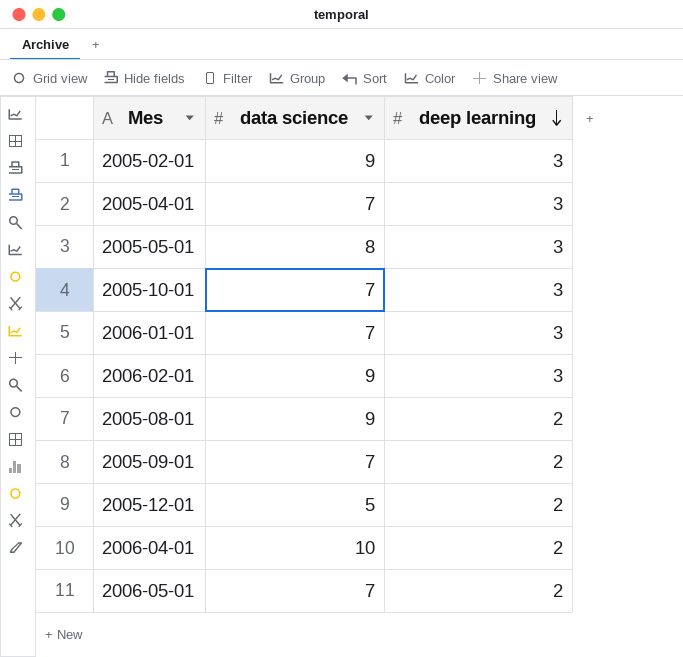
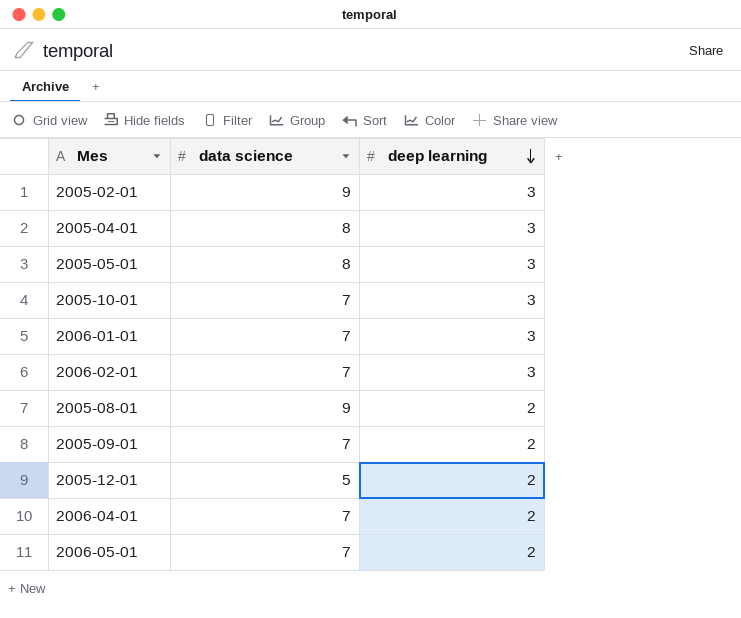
2005-04-01 | data science: 7 -> 8
2006-02-01 | data science: 9 -> 7
2006-04-01 | data science: 10 -> 7

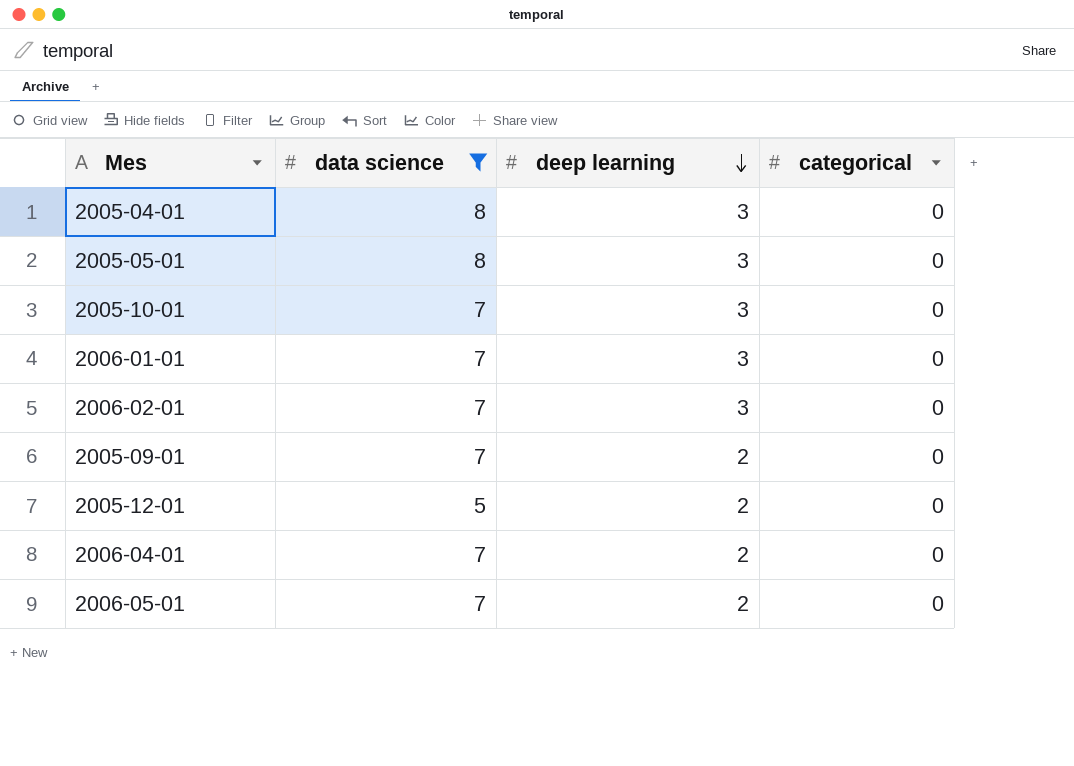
filter: none -> data science != 9
column categorical | position: none -> 4

